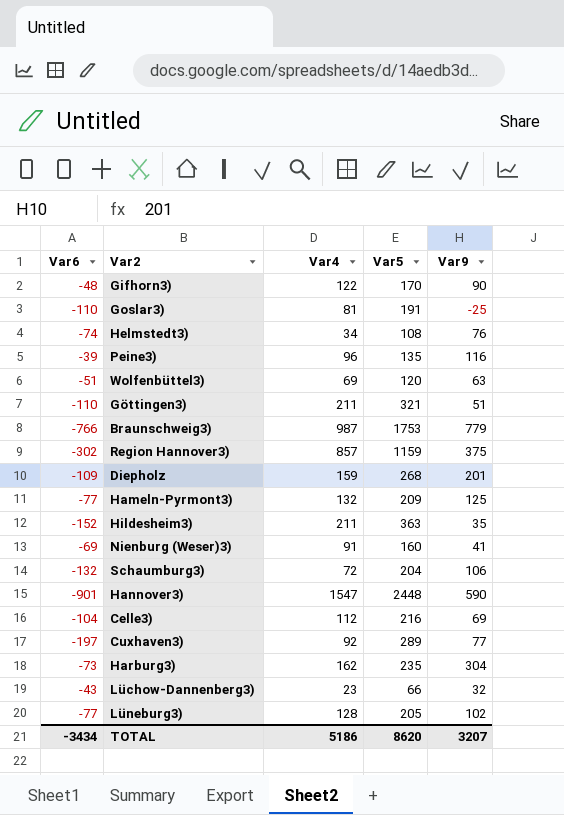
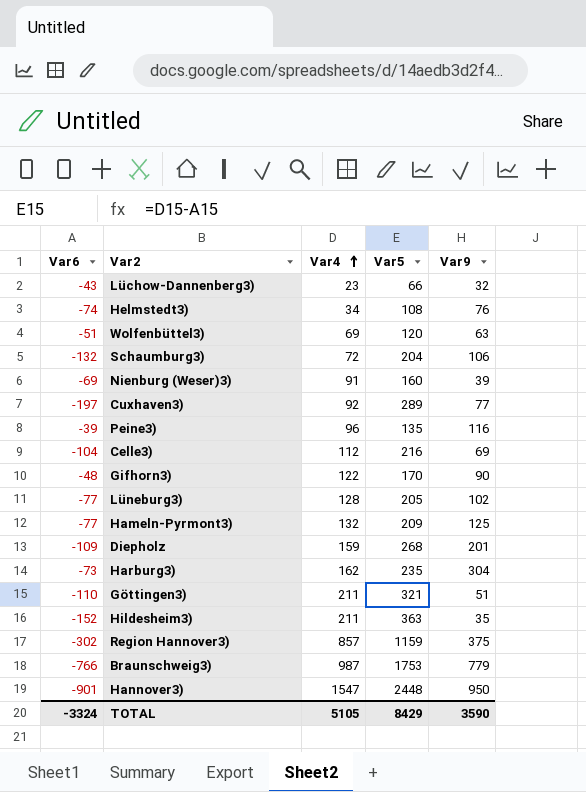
row order: none -> Var4 ascending
row Goslar3): -110 | 81 | 191 | -25 -> none
Nienburg (Weser)3) | Var9: 41 -> 39
Hannover3) | Var9: 590 -> 950
TOTAL | Var6: -3434 -> -3324
TOTAL | Var4: 5186 -> 5105
TOTAL | Var5: 8620 -> 8429
TOTAL | Var9: 3207 -> 3590

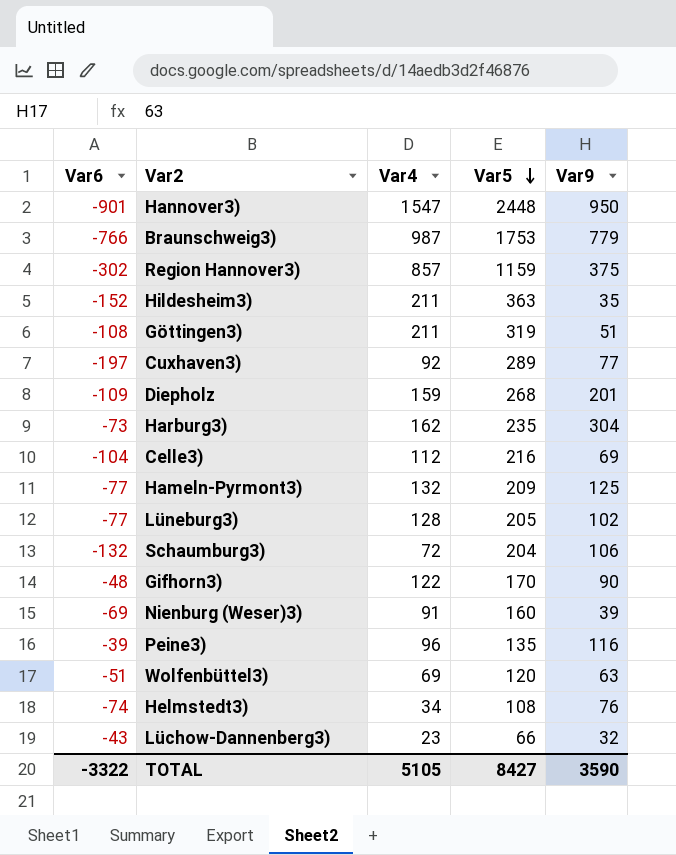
row order: Var4 ascending -> Var5 descending
Göttingen3) | Var6: -110 -> -108
Göttingen3) | Var5: 321 -> 319
TOTAL | Var6: -3324 -> -3322
TOTAL | Var5: 8429 -> 8427

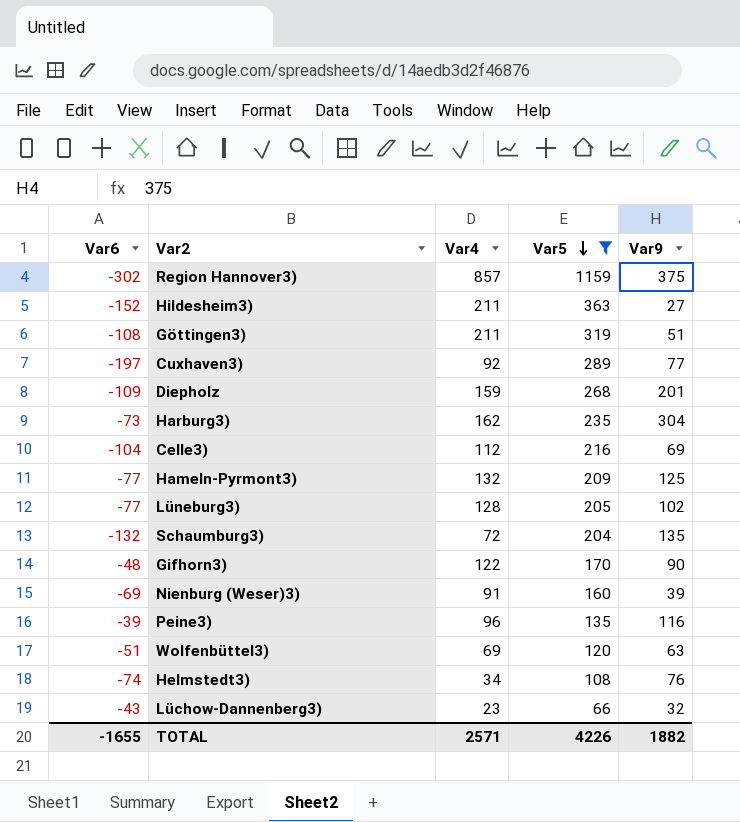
filter: none -> Var5 <= 1159
Hildesheim3) | Var9: 35 -> 27
Schaumburg3) | Var9: 106 -> 135
TOTAL | Var6: -3322 -> -1655
TOTAL | Var4: 5105 -> 2571
TOTAL | Var5: 8427 -> 4226
TOTAL | Var9: 3590 -> 1882

